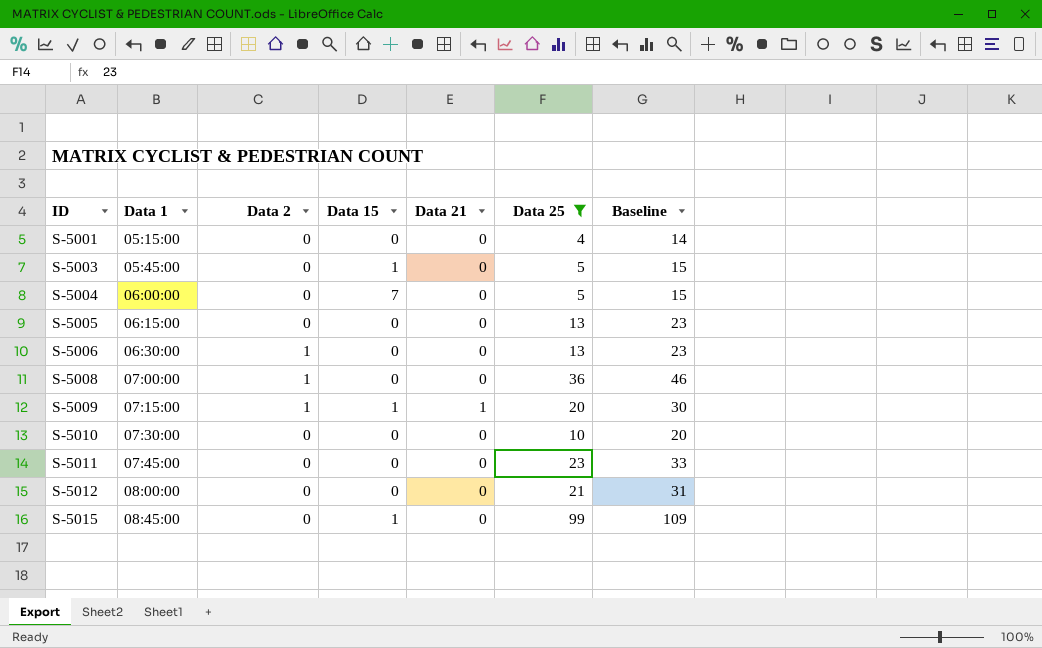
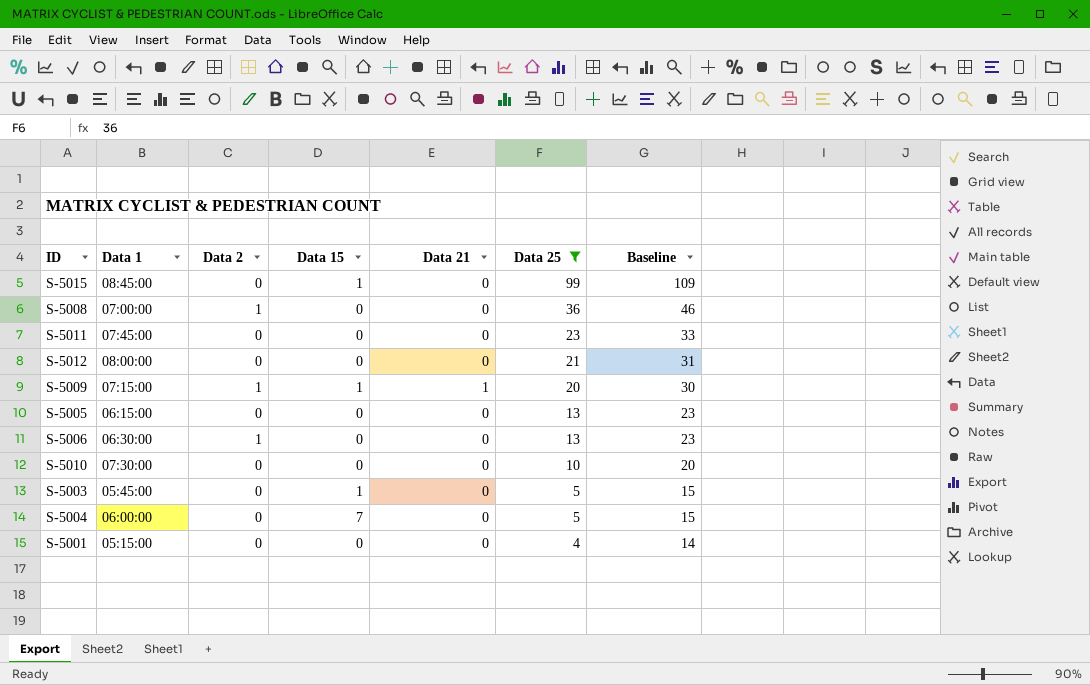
row order: ID ascending -> Data 25 descending

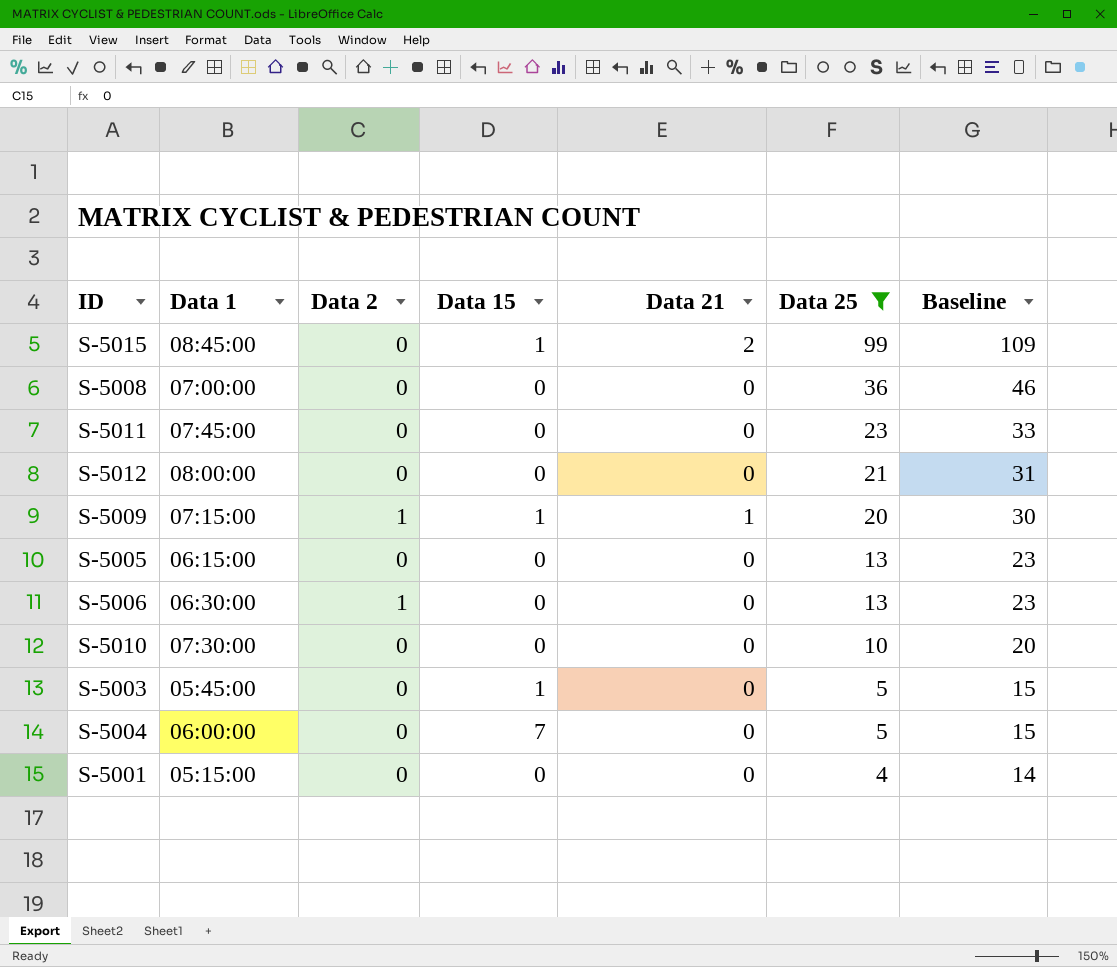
S-5015 | Data 21: 0 -> 2
S-5008 | Data 2: 1 -> 0

